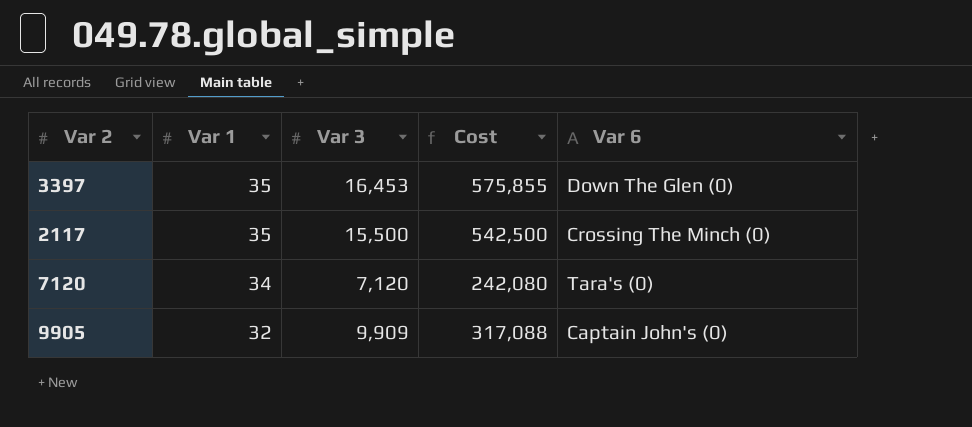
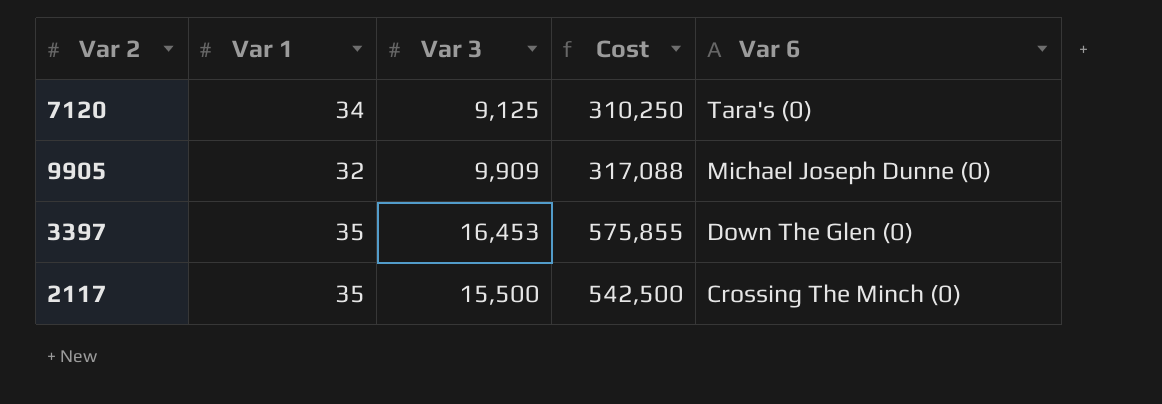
row order: Var 1 descending -> Var 6 descending
7120 | Var 3: 7,120 -> 9,125
7120 | Cost: 242,080 -> 310,250
9905 | Var 6: Captain John's (0) -> Michael Joseph Dunne (0)

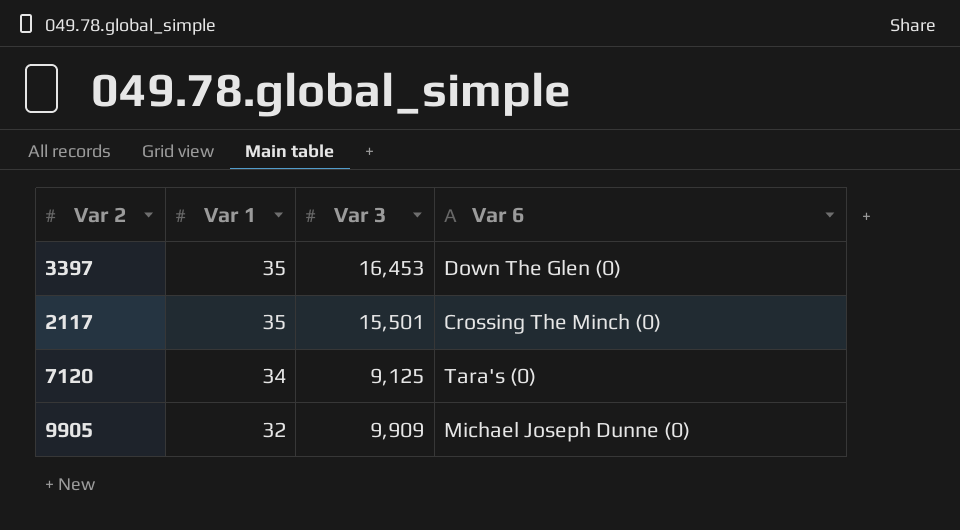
row order: Var 6 descending -> Var 1 descending
column Cost | formula: [Var 1] * [Var 3] -> none
2117 | Var 3: 15,500 -> 15,501

